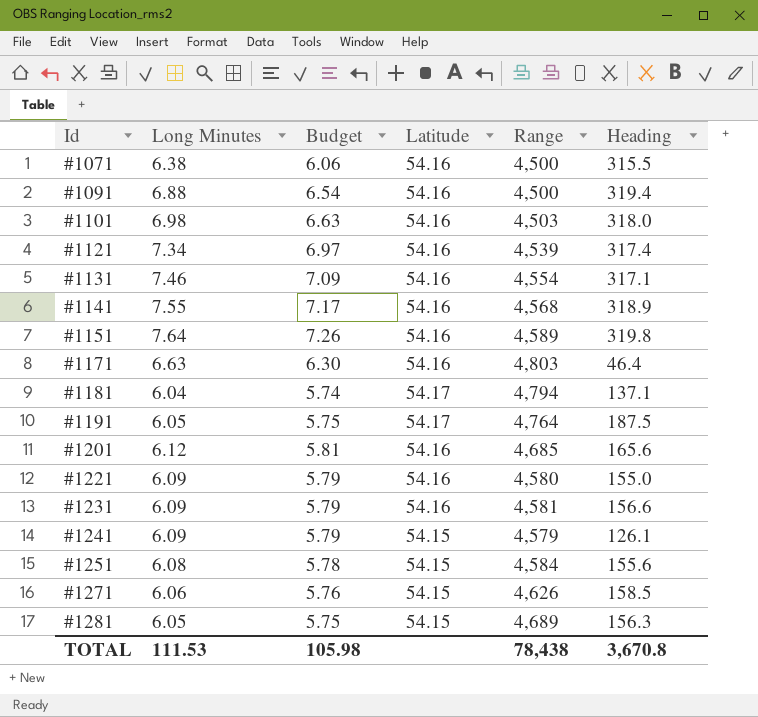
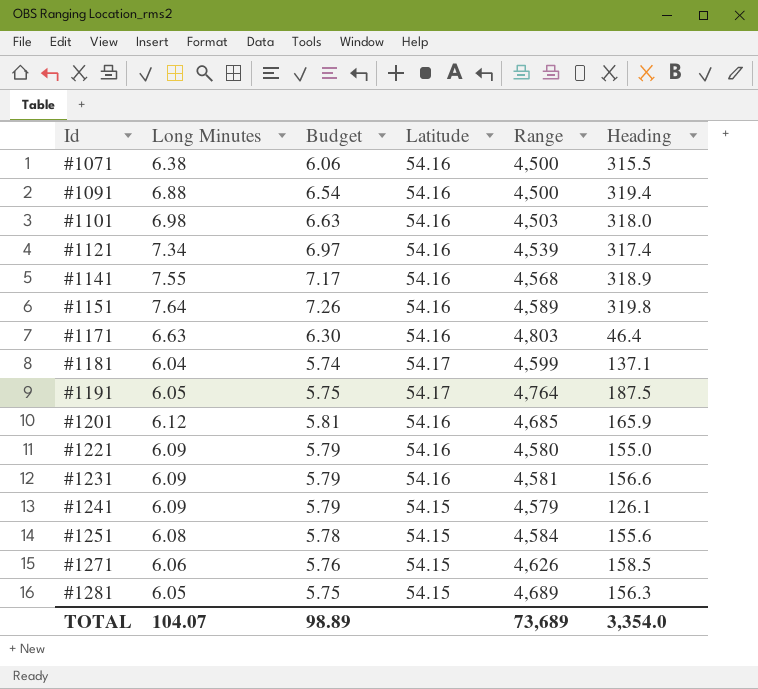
row #1131: 7.46 | 7.09 | 54.16 | 4,554 | 317.1 -> none
#1181 | Range: 4,794 -> 4,599
#1201 | Heading: 165.6 -> 165.9
TOTAL | Long Minutes: 111.53 -> 104.07
TOTAL | Budget: 105.98 -> 98.89
TOTAL | Range: 78,438 -> 73,689
TOTAL | Heading: 3,670.8 -> 3,354.0

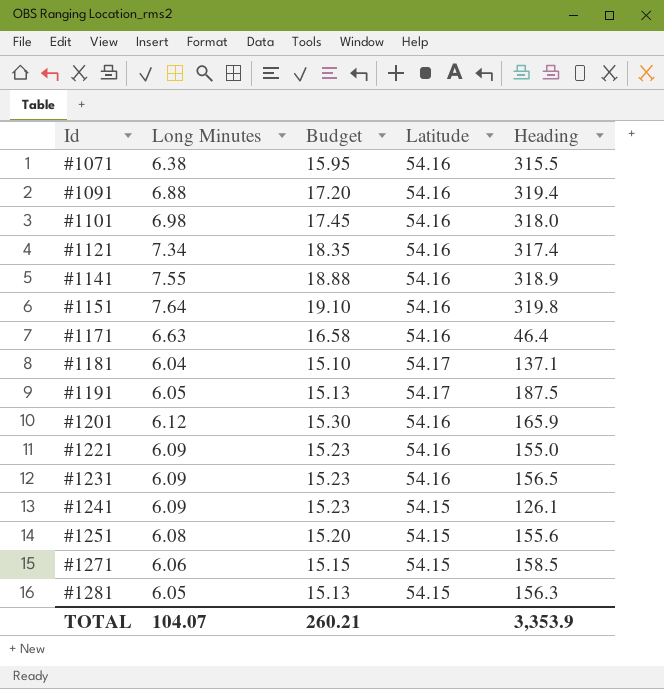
column Range | position: 5 -> none
column Budget | formula: [Long Minutes] * 0.95 -> [Long Minutes] * 2.5
#1231 | Heading: 156.6 -> 156.5
TOTAL | Budget: 98.89 -> 260.21
TOTAL | Heading: 3,354.0 -> 3,353.9

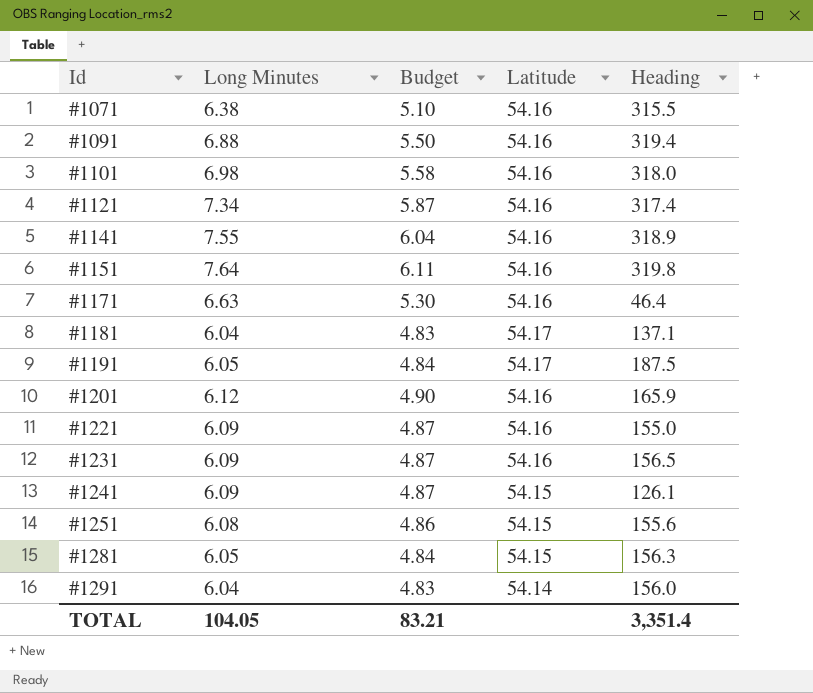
column Budget | formula: [Long Minutes] * 2.5 -> [Long Minutes] * 0.8
row #1271: 6.06 | 15.15 | 54.15 | 158.5 -> none
row #1291: none -> 6.04 | 4.83 | 54.14 | 156.0
TOTAL | Long Minutes: 104.07 -> 104.05
TOTAL | Budget: 260.21 -> 83.21
TOTAL | Heading: 3,353.9 -> 3,351.4

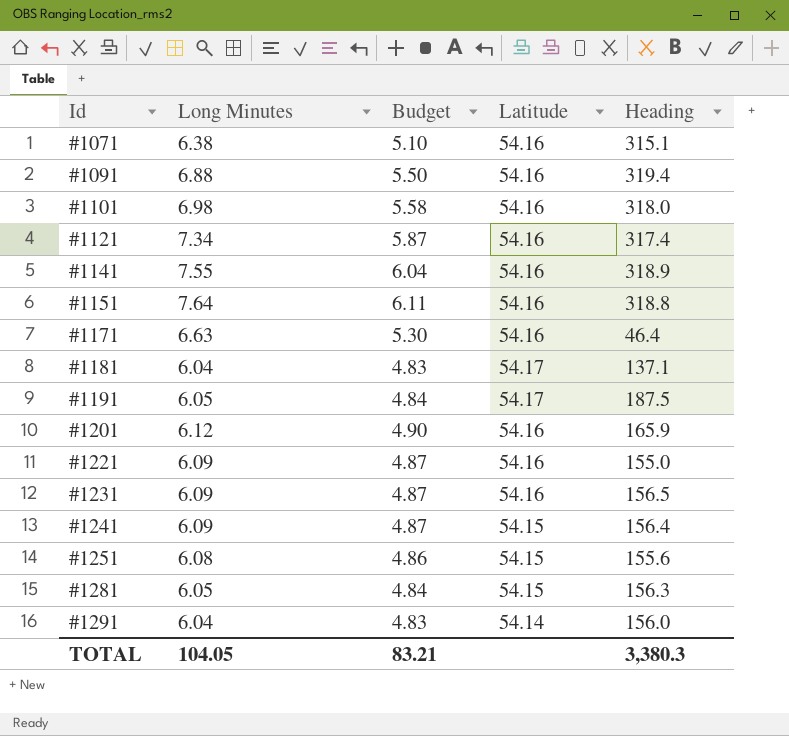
#1071 | Heading: 315.5 -> 315.1
#1151 | Heading: 319.8 -> 318.8
#1241 | Heading: 126.1 -> 156.4
TOTAL | Heading: 3,351.4 -> 3,380.3

